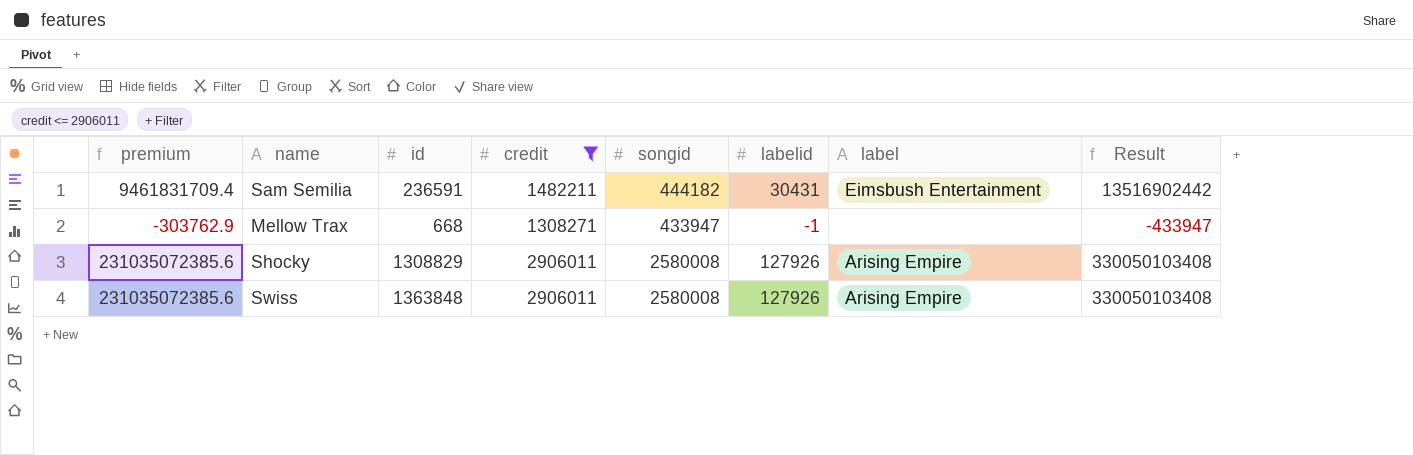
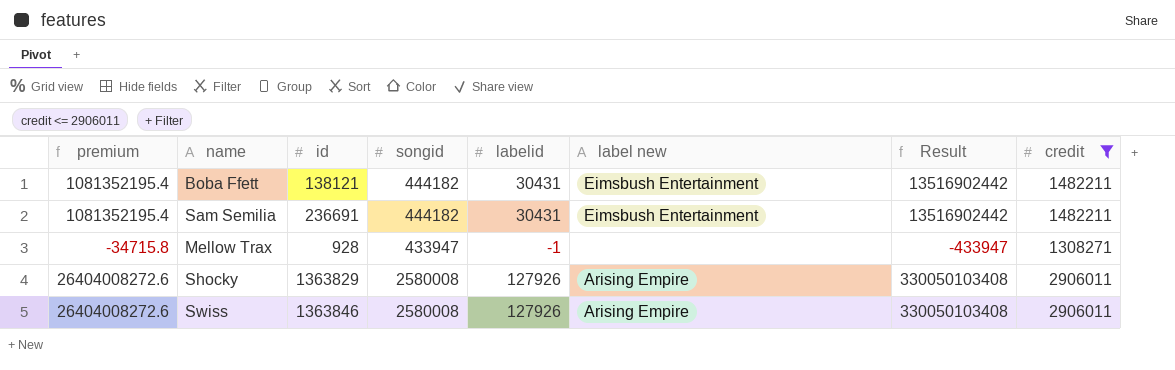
column premium | formula: [Result] * 0.7 -> [Result] * 0.08
column name: label -> label new
column credit | position: 4 -> 8
row Boba Ffett: none -> 1081352195.4 | 138121 | 444182 | 30431 | Eimsbush Entertainment | 13516902442 | 1482211
Sam Semilia | id: 236591 -> 236691
Mellow Trax | id: 668 -> 928
Shocky | id: 1308829 -> 1363829
Swiss | id: 1363848 -> 1363846

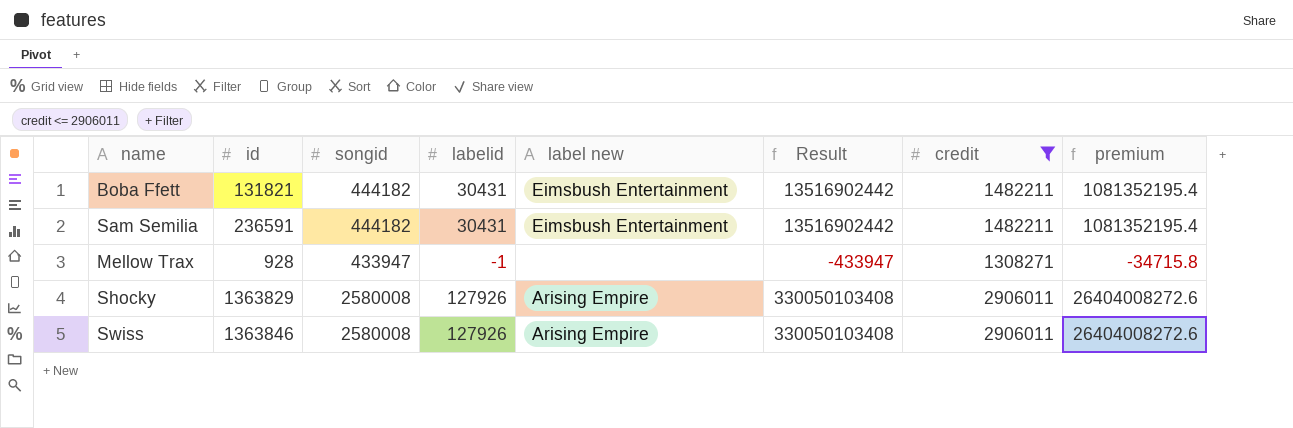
column premium | position: 1 -> 8
Boba Ffett | id: 138121 -> 131821
Sam Semilia | id: 236691 -> 236591

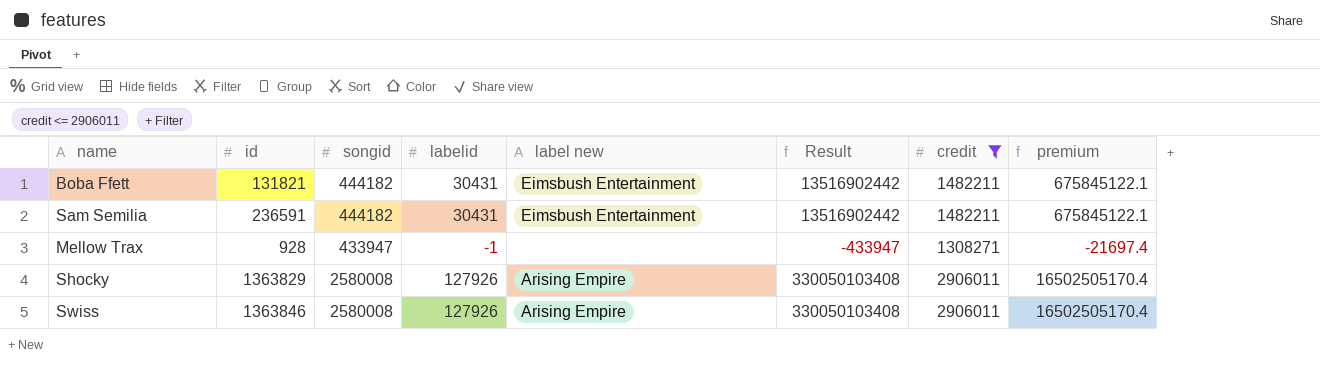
column premium | formula: [Result] * 0.08 -> [Result] * 0.05

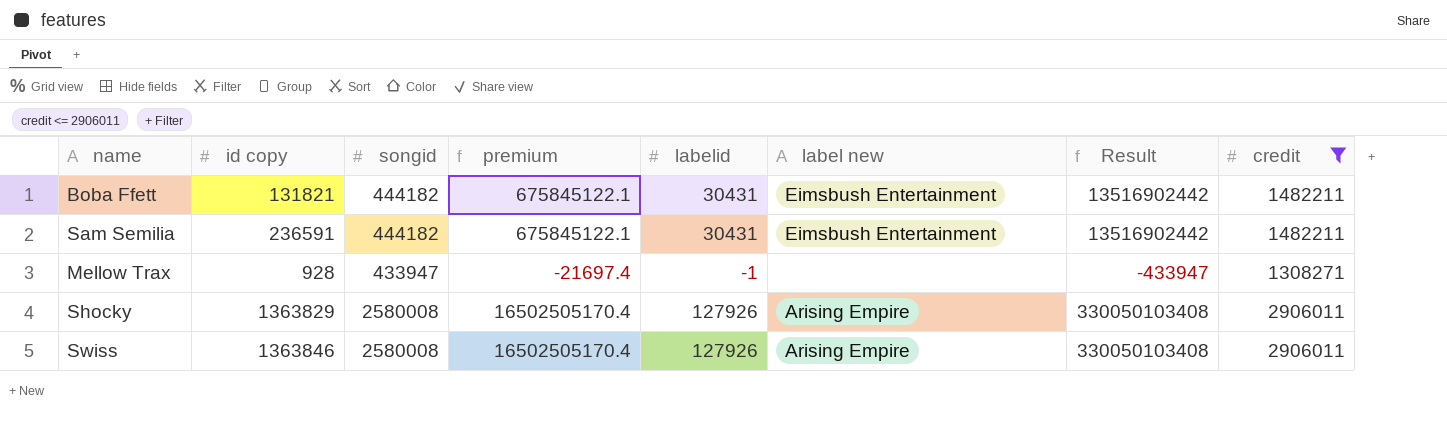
column name: id -> id copy
column premium | position: 8 -> 4

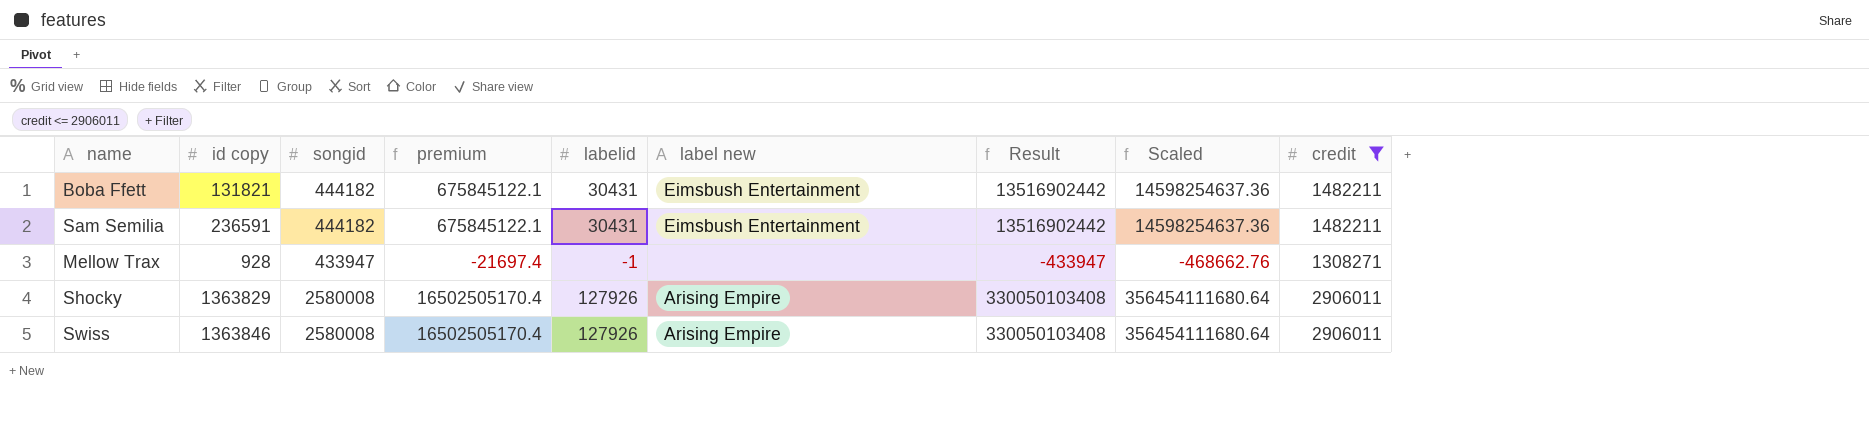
column Scaled | formula: none -> [Result] * 1.08

